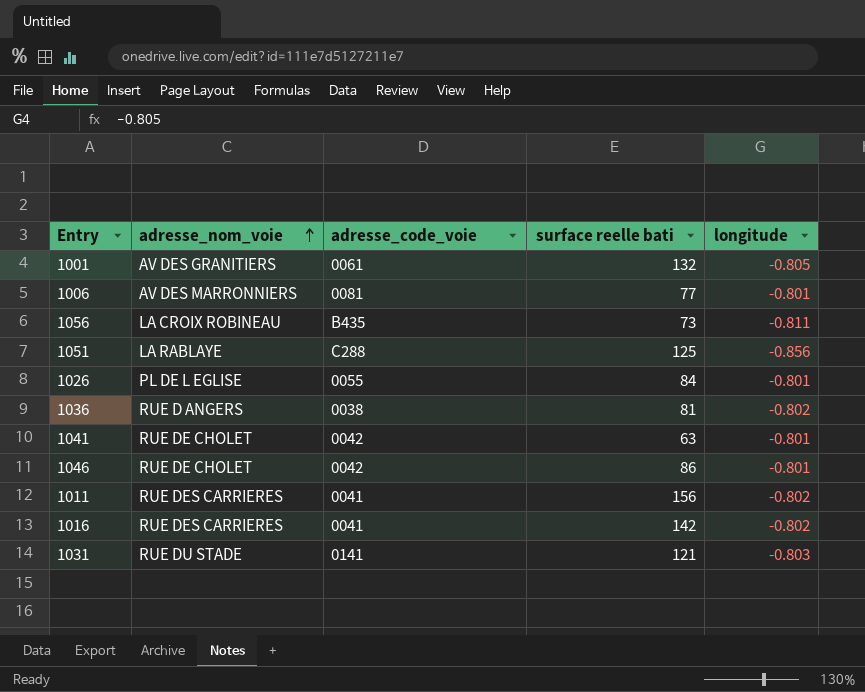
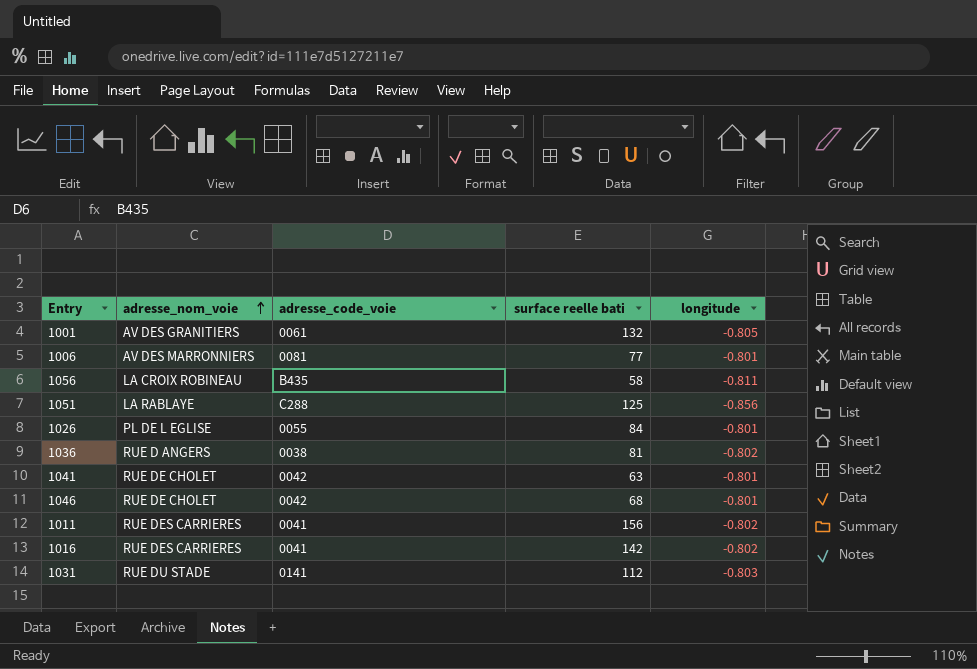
1056 | surface reelle bati: 73 -> 58
1046 | surface reelle bati: 86 -> 68
1031 | surface reelle bati: 121 -> 112

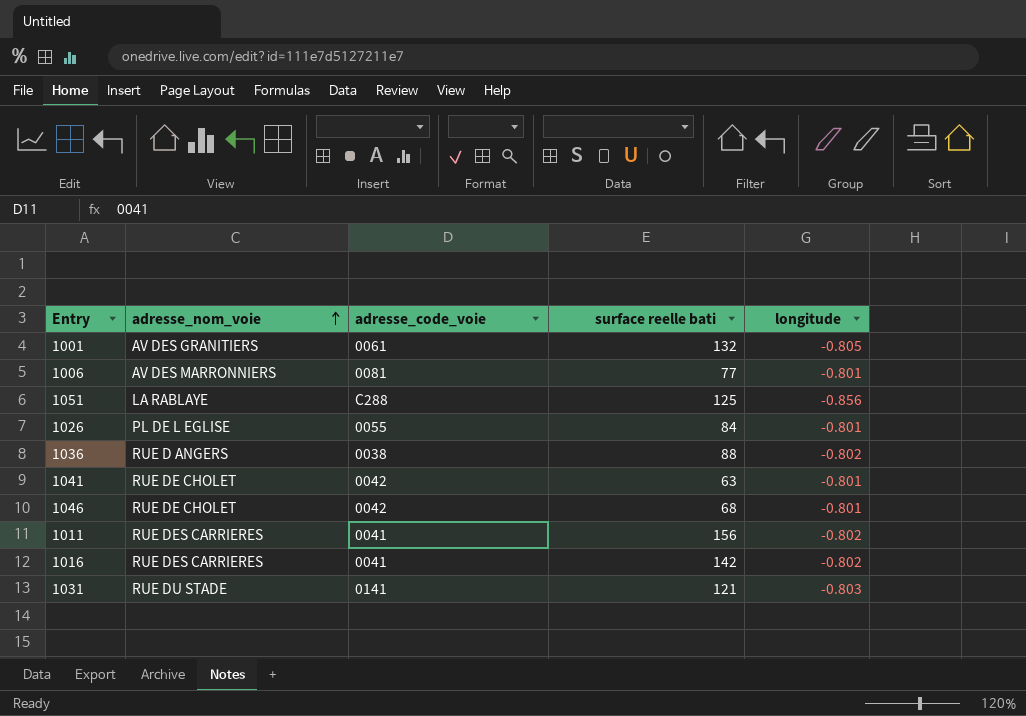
row 1056: LA CROIX ROBINEAU | B435 | 58 | -0.811 -> none
1036 | surface reelle bati: 81 -> 88
1031 | surface reelle bati: 112 -> 121

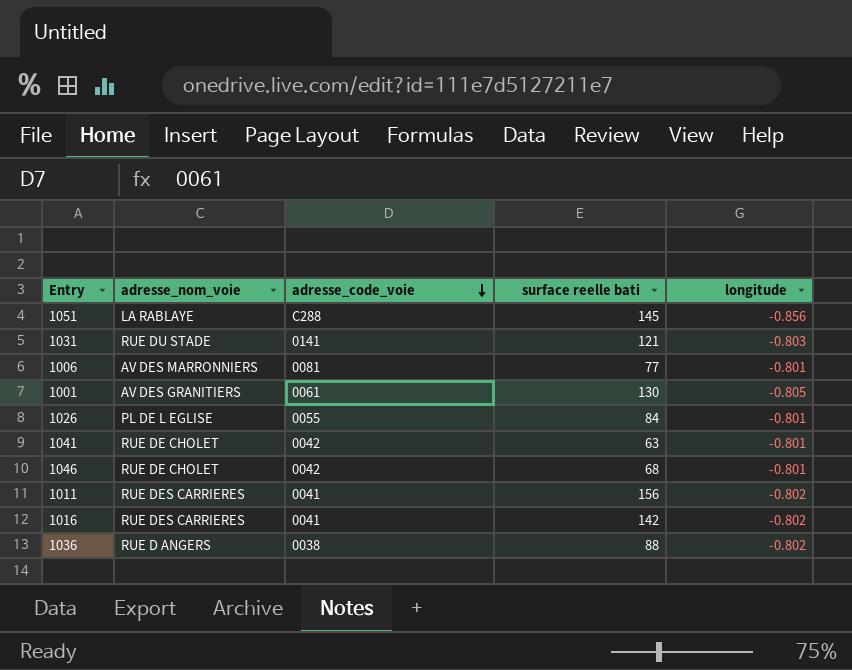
row order: adresse_nom_voie ascending -> adresse_code_voie descending
1051 | surface reelle bati: 125 -> 145
1001 | surface reelle bati: 132 -> 130

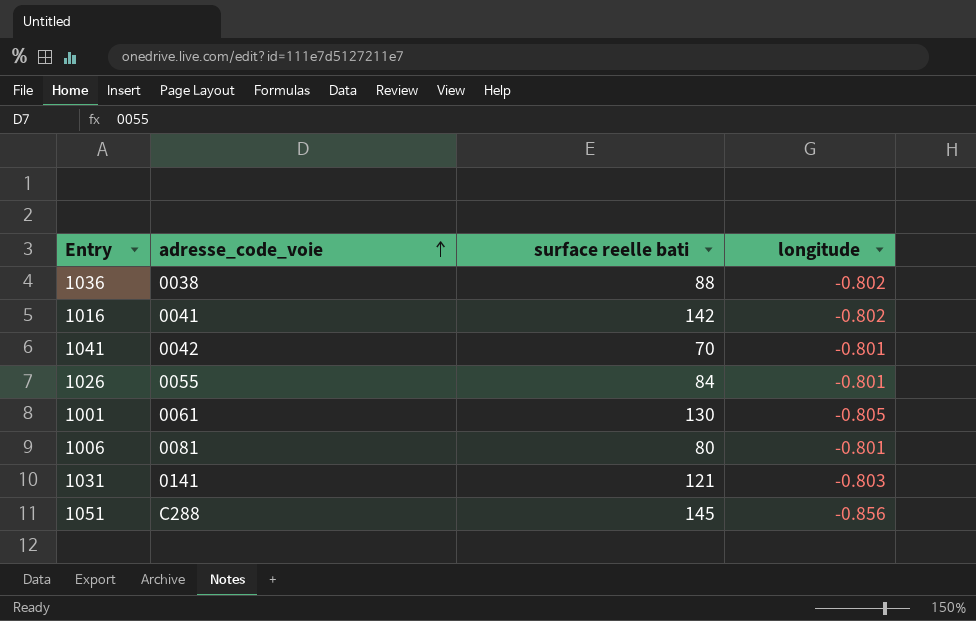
row order: adresse_code_voie descending -> adresse_code_voie ascending
column adresse_nom_voie | position: 2 -> none
row 1046: RUE DE CHOLET | 0042 | 68 | -0.801 -> none
row 1011: RUE DES CARRIERES | 0041 | 156 | -0.802 -> none
1041 | surface reelle bati: 63 -> 70
1006 | surface reelle bati: 77 -> 80

